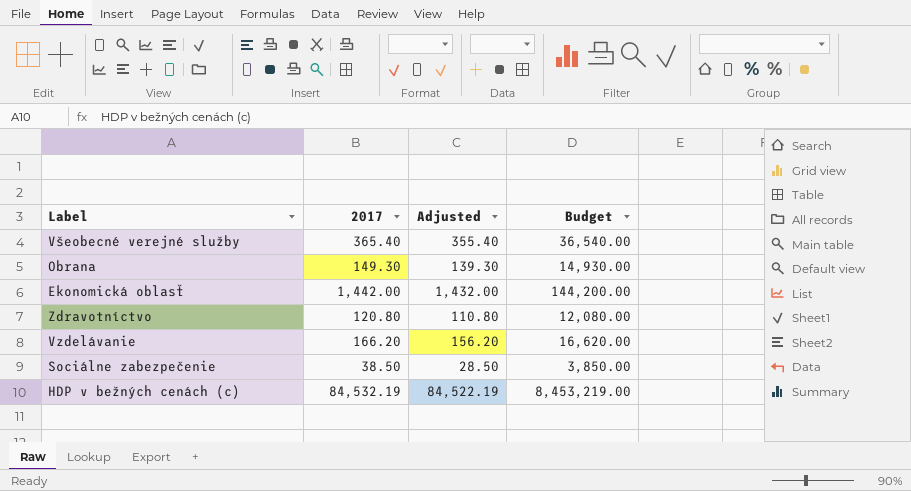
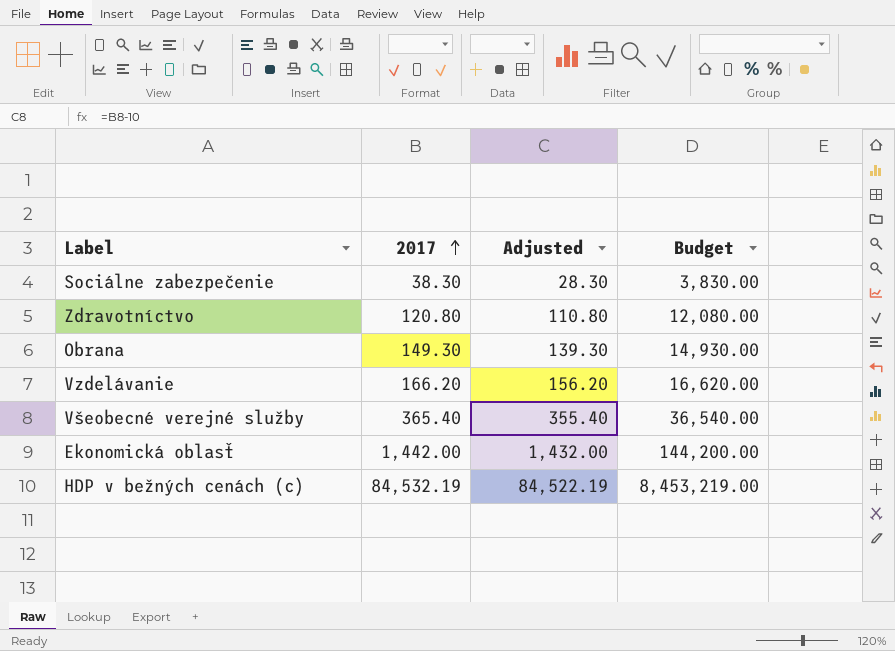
row order: none -> 2017 ascending
Sociálne zabezpečenie | 2017: 38.50 -> 38.30
Sociálne zabezpečenie | Adjusted: 28.50 -> 28.30
Sociálne zabezpečenie | Budget: 3,850.00 -> 3,830.00

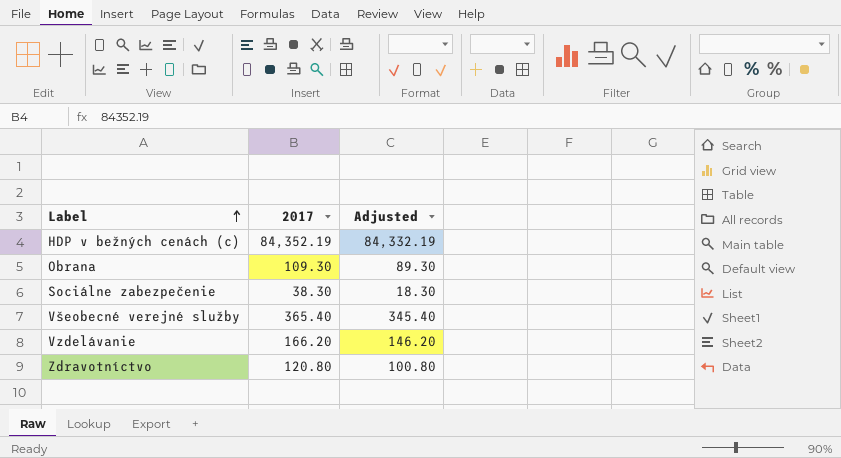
row order: 2017 ascending -> Label ascending
column Budget | formula: [2017] * 100 -> none
column Adjusted | formula: [2017] - 10 -> [2017] - 20
row Ekonomická oblasť: 1,442.00 | 1,432.00 | 144,200.00 -> none
HDP v bežných cenách (c) | 2017: 84,532.19 -> 84,352.19
Obrana | 2017: 149.30 -> 109.30

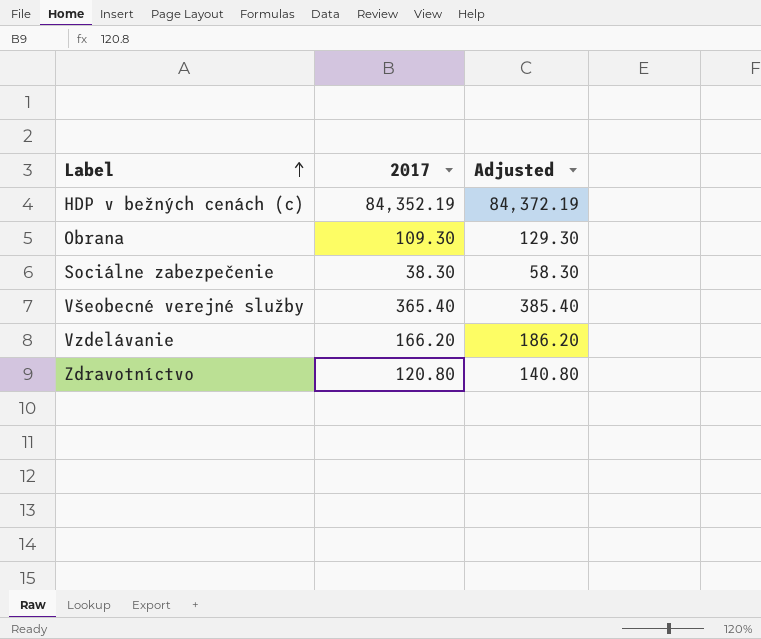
column Adjusted | formula: [2017] - 20 -> [2017] + 20

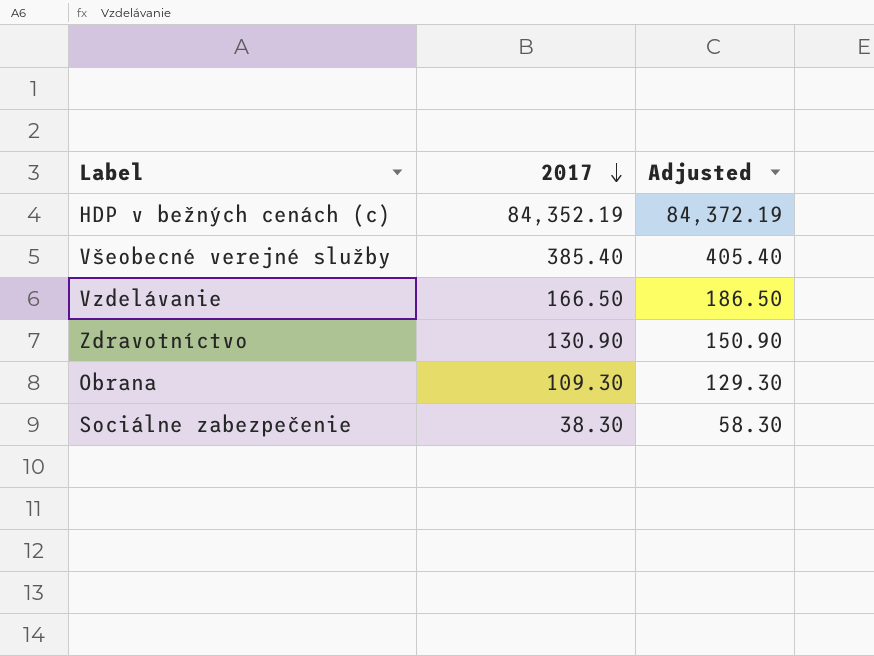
row order: Label ascending -> 2017 descending
Všeobecné verejné služby | 2017: 365.40 -> 385.40
Všeobecné verejné služby | Adjusted: 385.40 -> 405.40
Vzdelávanie | 2017: 166.20 -> 166.50
Vzdelávanie | Adjusted: 186.20 -> 186.50
Zdravotníctvo | 2017: 120.80 -> 130.90
Zdravotníctvo | Adjusted: 140.80 -> 150.90

